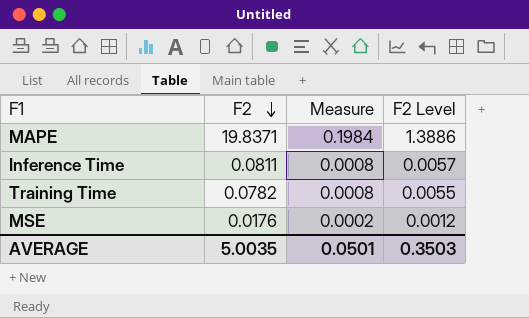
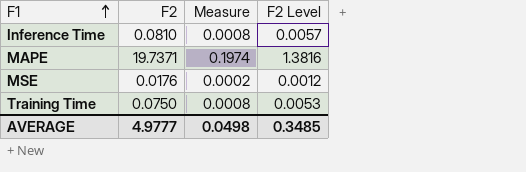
row order: F2 descending -> F1 ascending
Inference Time | F2: 0.0811 -> 0.0810
MAPE | F2: 19.8371 -> 19.7371
MAPE | Measure: 0.1984 -> 0.1974
MAPE | F2 Level: 1.3886 -> 1.3816
Training Time | F2: 0.0782 -> 0.0750
Training Time | F2 Level: 0.0055 -> 0.0053
AVERAGE | F2: 5.0035 -> 4.9777
AVERAGE | Measure: 0.0501 -> 0.0498
AVERAGE | F2 Level: 0.3503 -> 0.3485

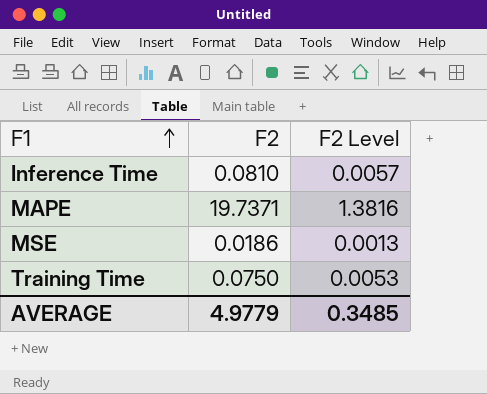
column Measure | formula: [F2] * 0.01 -> none
MSE | F2: 0.0176 -> 0.0186
MSE | F2 Level: 0.0012 -> 0.0013
AVERAGE | F2: 4.9777 -> 4.9779

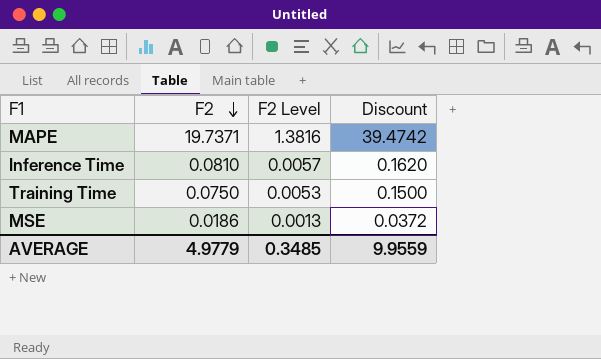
row order: F1 ascending -> F2 descending
column Discount | formula: none -> [F2] * 2

